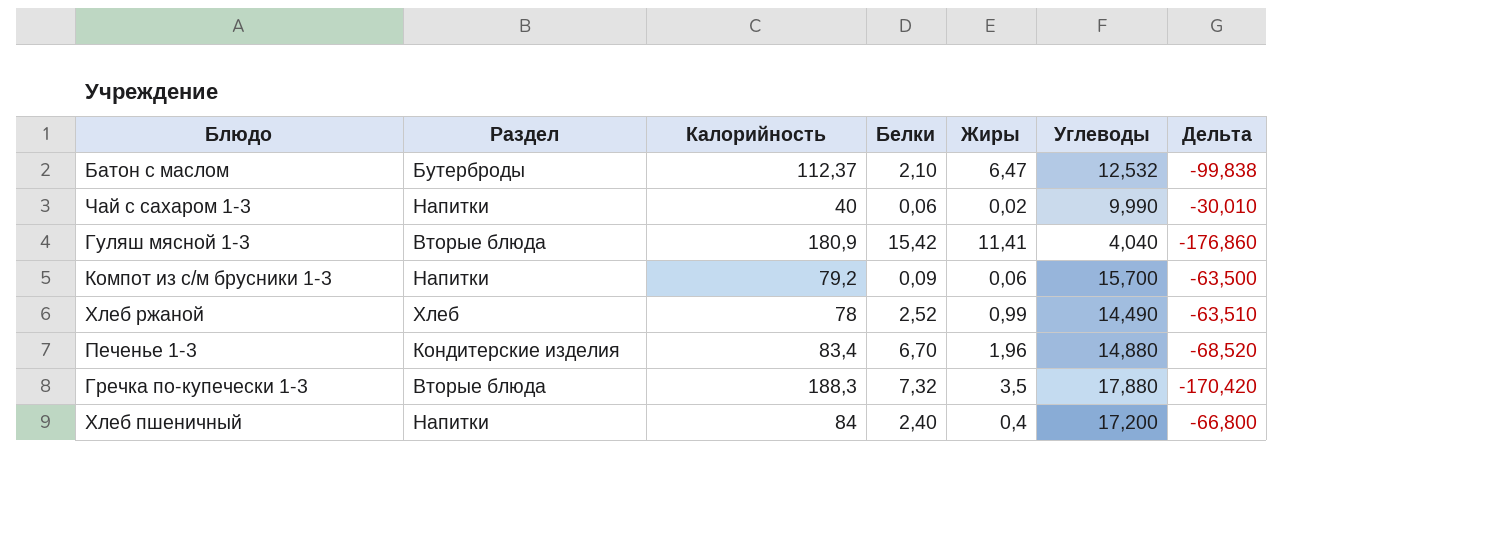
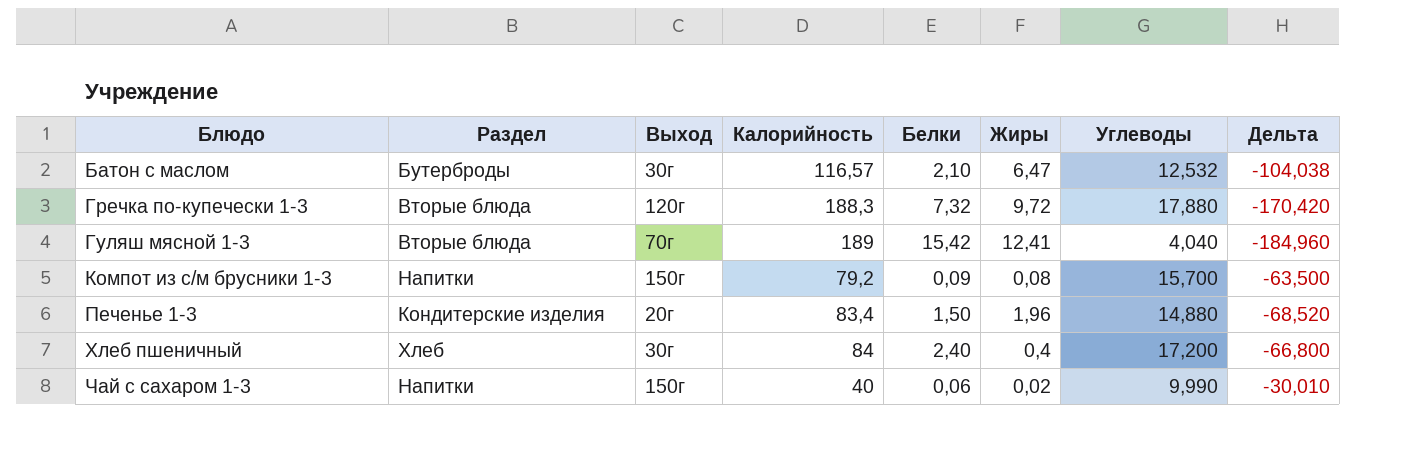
row order: none -> Блюдо ascending
column Выход | position: none -> 3
row Хлеб ржаной: Хлеб | 78 | 2,52 | 0,99 | 14,490 | -63,510 -> none
Батон с маслом | Калорийность: 112,37 -> 116,57
Батон с маслом | Дельта: -99,838 -> -104,038
Гречка по-купечески 1-3 | Жиры: 3,5 -> 9,72
Гуляш мясной 1-3 | Калорийность: 180,9 -> 189
Гуляш мясной 1-3 | Жиры: 11,41 -> 12,41
Гуляш мясной 1-3 | Дельта: -176,860 -> -184,960
Компот из с/м брусники 1-3 | Жиры: 0,06 -> 0,08
Печенье 1-3 | Белки: 6,70 -> 1,50
Хлеб пшеничный | Раздел: Напитки -> Хлеб

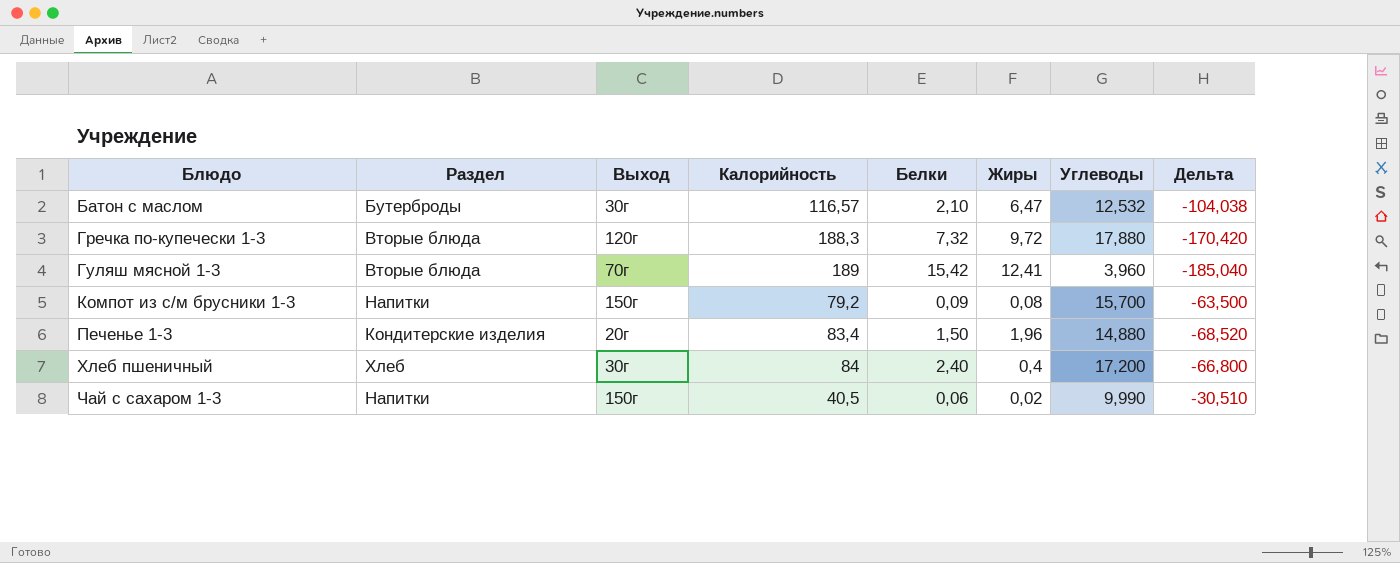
Гуляш мясной 1-3 | Углеводы: 4,040 -> 3,960
Гуляш мясной 1-3 | Дельта: -184,960 -> -185,040
Чай с сахаром 1-3 | Калорийность: 40 -> 40,5
Чай с сахаром 1-3 | Дельта: -30,010 -> -30,510

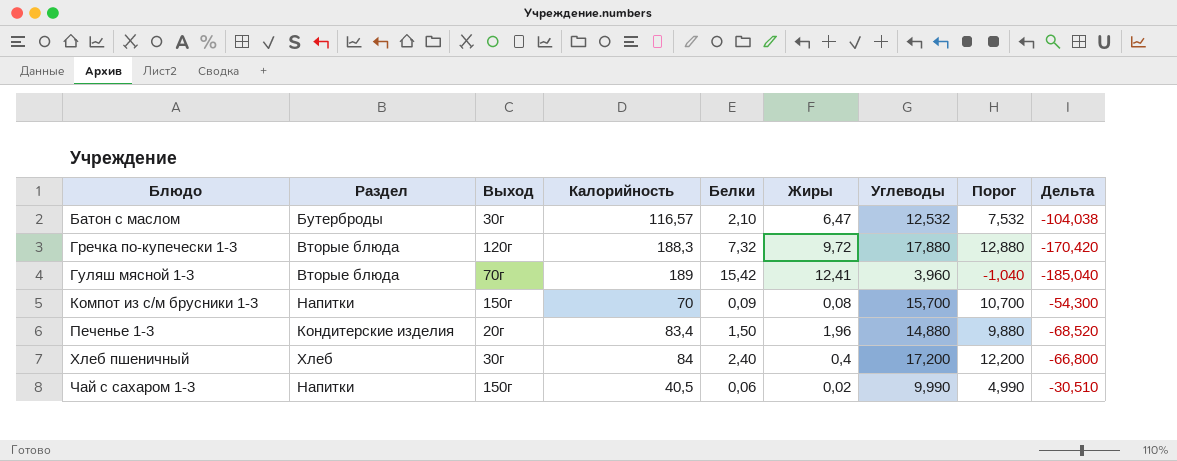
column Порог | formula: none -> [Углеводы] - 5
Компот из с/м брусники 1-3 | Калорийность: 79,2 -> 70
Компот из с/м брусники 1-3 | Дельта: -63,500 -> -54,300

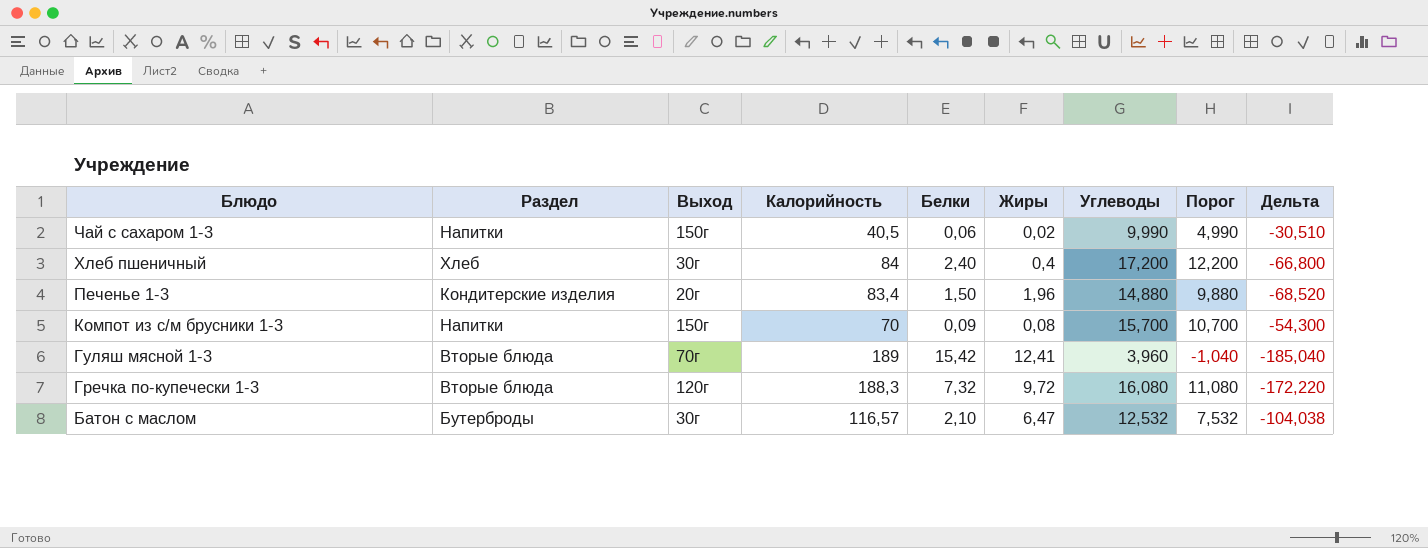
row order: Блюдо ascending -> Блюдо descending
Гречка по-купечески 1-3 | Углеводы: 17,880 -> 16,080
Гречка по-купечески 1-3 | Порог: 12,880 -> 11,080
Гречка по-купечески 1-3 | Дельта: -170,420 -> -172,220

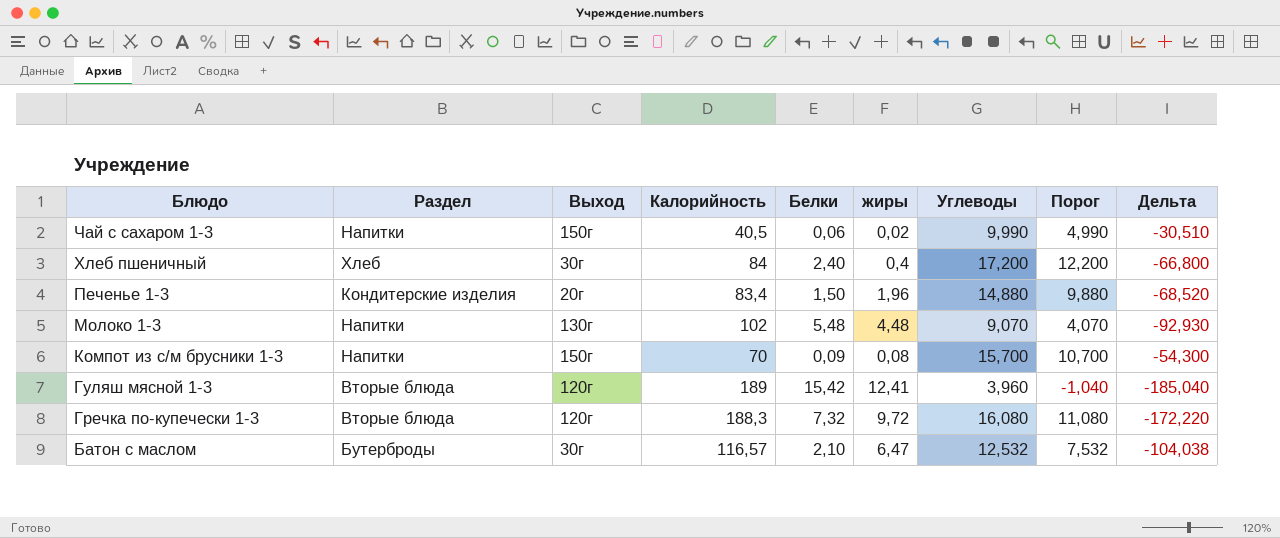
column name: Жиры -> жиры
row Молоко 1-3: none -> Напитки | 130г | 102 | 5,48 | 4,48 | 9,070 | 4,070 | -92,930
Гуляш мясной 1-3 | Выход: 70г -> 120г

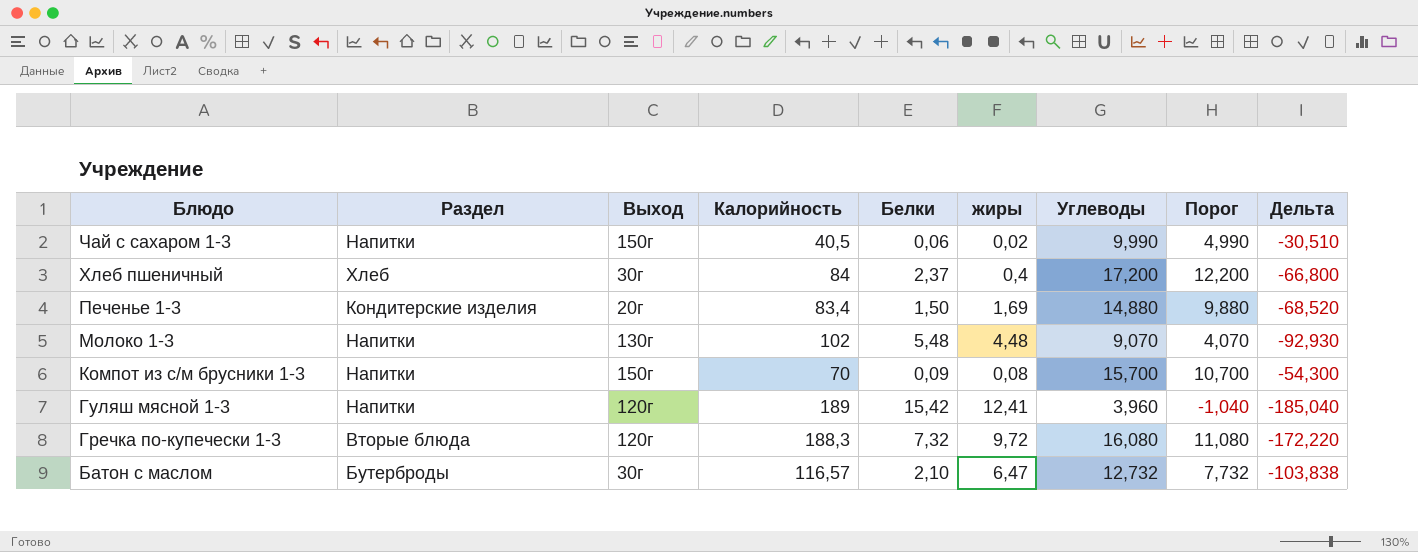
Хлеб пшеничный | Белки: 2,40 -> 2,37
Печенье 1-3 | жиры: 1,96 -> 1,69
Гуляш мясной 1-3 | Раздел: Вторые блюда -> Напитки
Батон с маслом | Углеводы: 12,532 -> 12,732
Батон с маслом | Порог: 7,532 -> 7,732
Батон с маслом | Дельта: -104,038 -> -103,838

